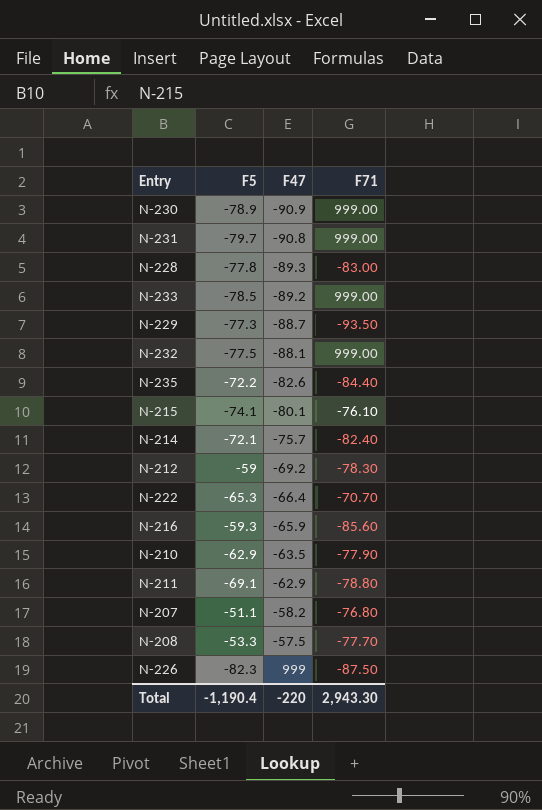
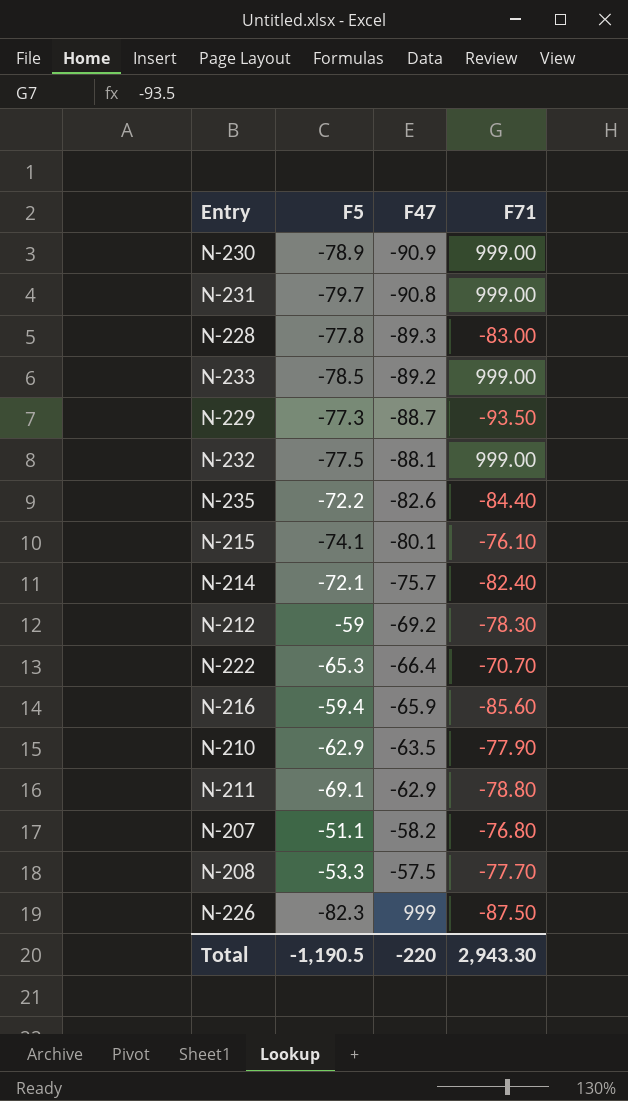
N-216 | F5: -59.3 -> -59.4
Total | F5: -1,190.4 -> -1,190.5

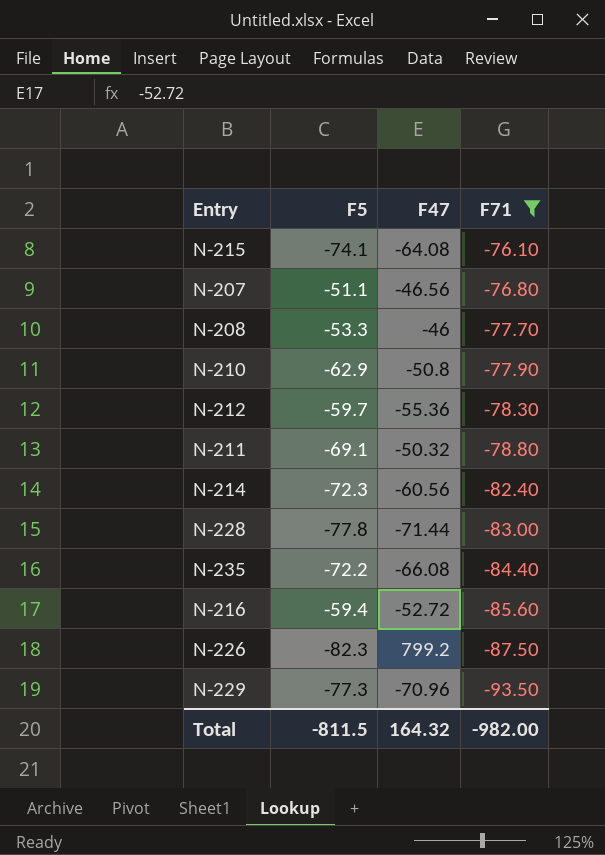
filter: none -> F71 <= -76.10
row order: F47 ascending -> F71 descending
N-215 | F47: -80.1 -> -64.08
N-207 | F47: -58.2 -> -46.56
N-208 | F47: -57.5 -> -46
N-210 | F47: -63.5 -> -50.8
N-212 | F5: -59 -> -59.7
N-212 | F47: -69.2 -> -55.36
N-211 | F47: -62.9 -> -50.32
N-214 | F5: -72.1 -> -72.3
N-214 | F47: -75.7 -> -60.56
N-228 | F47: -89.3 -> -71.44
N-235 | F47: -82.6 -> -66.08
N-216 | F47: -65.9 -> -52.72
N-226 | F47: 999 -> 799.2
N-229 | F47: -88.7 -> -70.96
Total | F5: -1,190.5 -> -811.5
Total | F47: -220 -> 164.32
Total | F71: 2,943.30 -> -982.00

